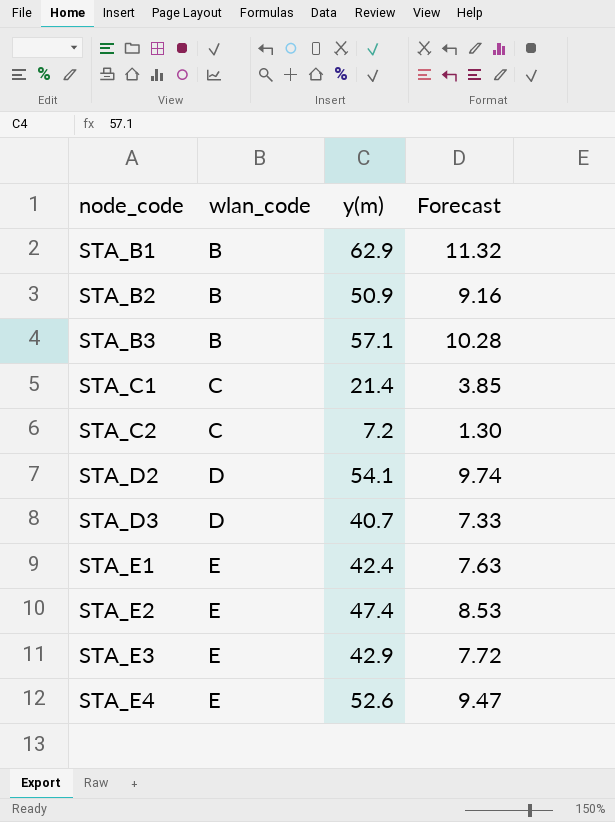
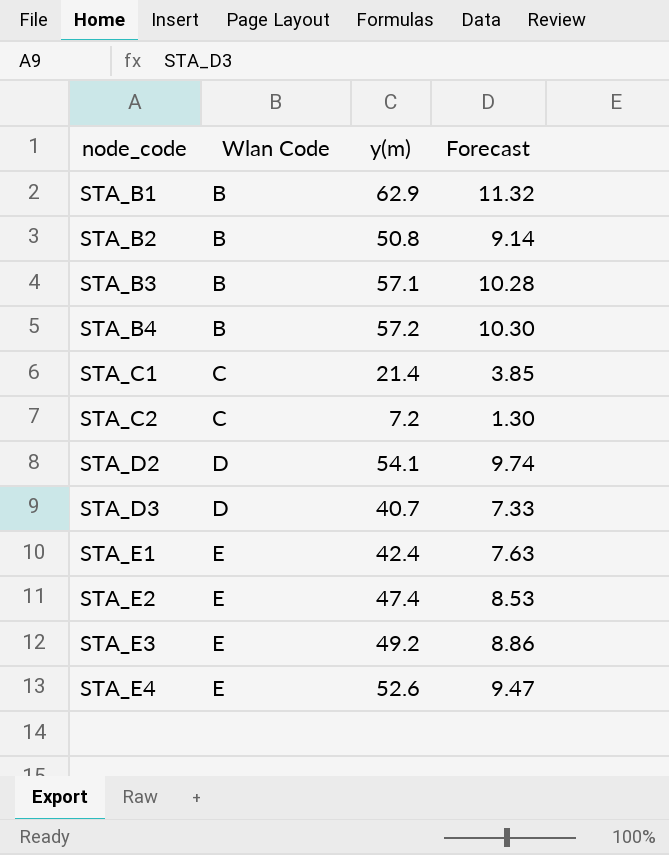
column name: wlan_code -> Wlan Code
STA_B2 | y(m): 50.9 -> 50.8
STA_B2 | Forecast: 9.16 -> 9.14
row STA_B4: none -> B | 57.2 | 10.30
STA_E3 | y(m): 42.9 -> 49.2
STA_E3 | Forecast: 7.72 -> 8.86

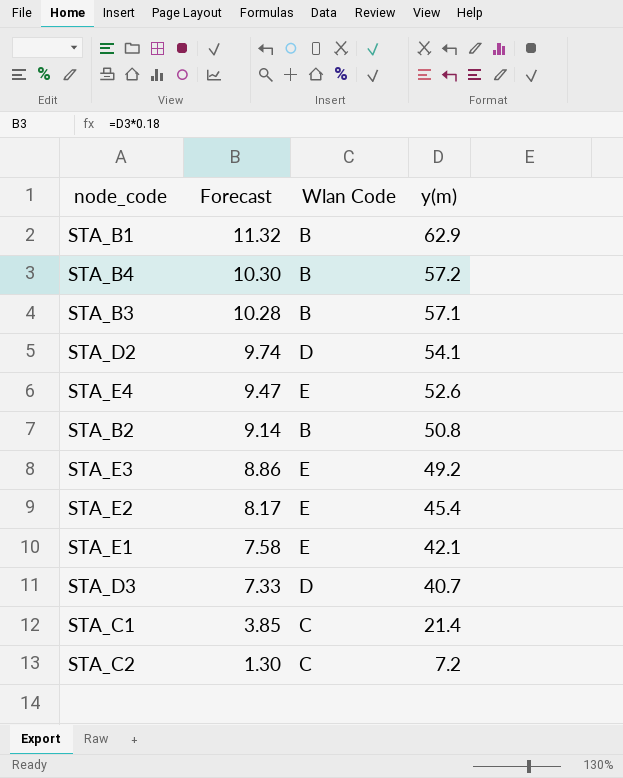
row order: node_code ascending -> Forecast descending
column Forecast | position: 4 -> 2
STA_E2 | Forecast: 8.53 -> 8.17
STA_E2 | y(m): 47.4 -> 45.4
STA_E1 | Forecast: 7.63 -> 7.58
STA_E1 | y(m): 42.4 -> 42.1

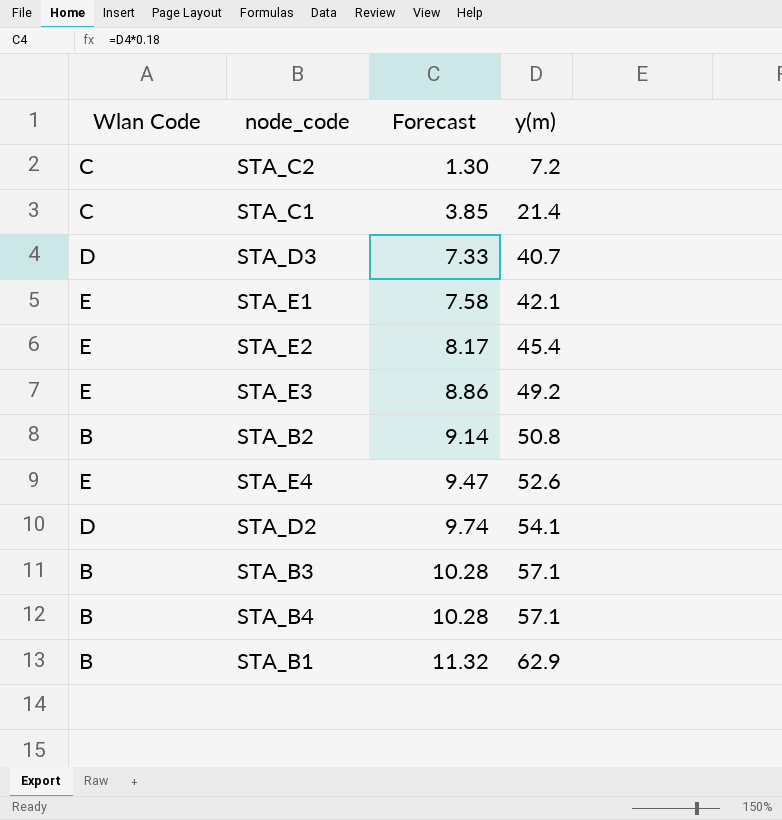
row order: Forecast descending -> Forecast ascending
column Wlan Code | position: 3 -> 1
STA_B4 | Forecast: 10.30 -> 10.28
STA_B4 | y(m): 57.2 -> 57.1

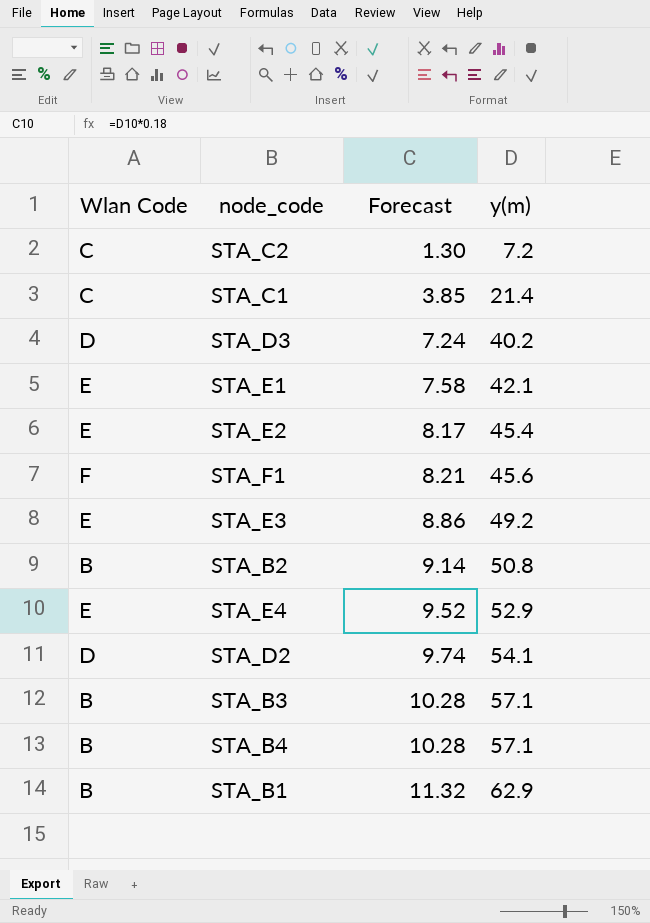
STA_D3 | Forecast: 7.33 -> 7.24
STA_D3 | y(m): 40.7 -> 40.2
row STA_F1: none -> F | 8.21 | 45.6
STA_E4 | Forecast: 9.47 -> 9.52
STA_E4 | y(m): 52.6 -> 52.9

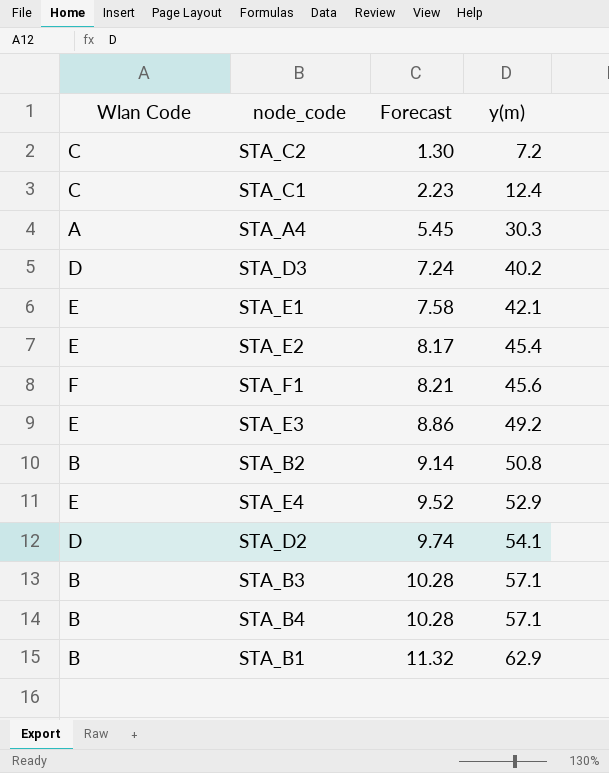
STA_C1 | Forecast: 3.85 -> 2.23
STA_C1 | y(m): 21.4 -> 12.4
row STA_A4: none -> A | 5.45 | 30.3

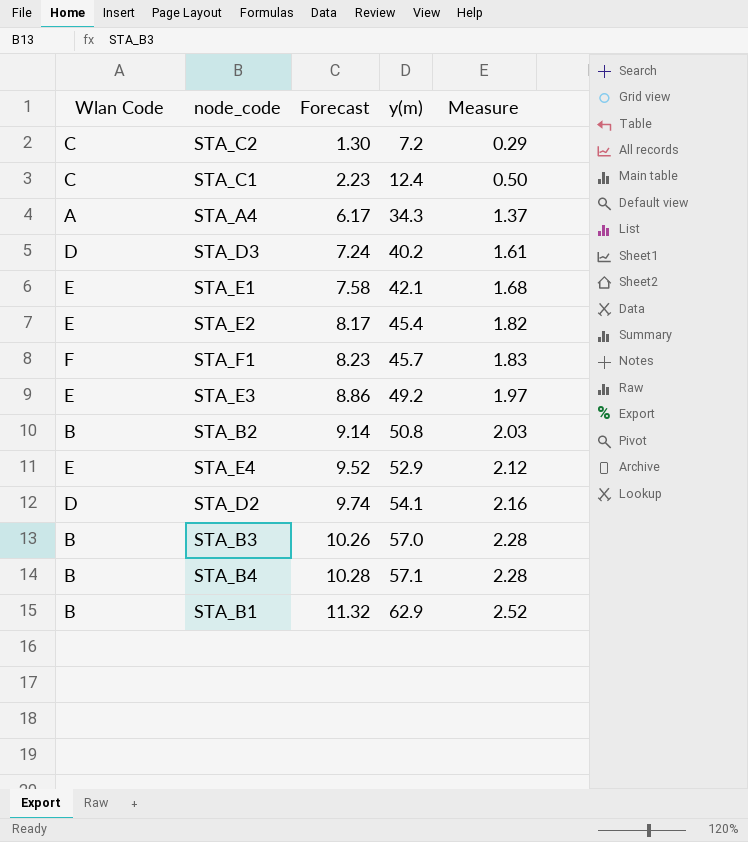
column Measure | formula: none -> [y(m)] * 0.04
STA_A4 | Forecast: 5.45 -> 6.17
STA_A4 | y(m): 30.3 -> 34.3
STA_F1 | Forecast: 8.21 -> 8.23
STA_F1 | y(m): 45.6 -> 45.7
STA_B3 | Forecast: 10.28 -> 10.26
STA_B3 | y(m): 57.1 -> 57.0

